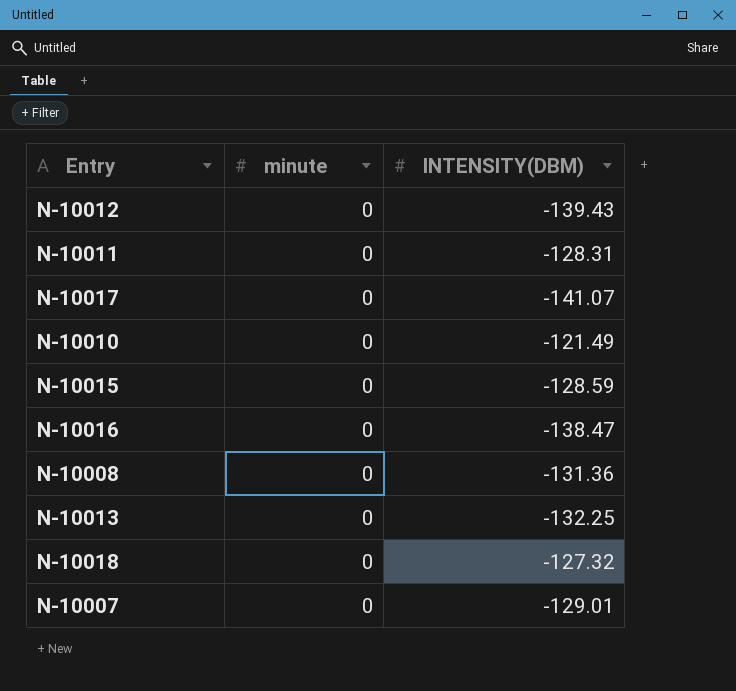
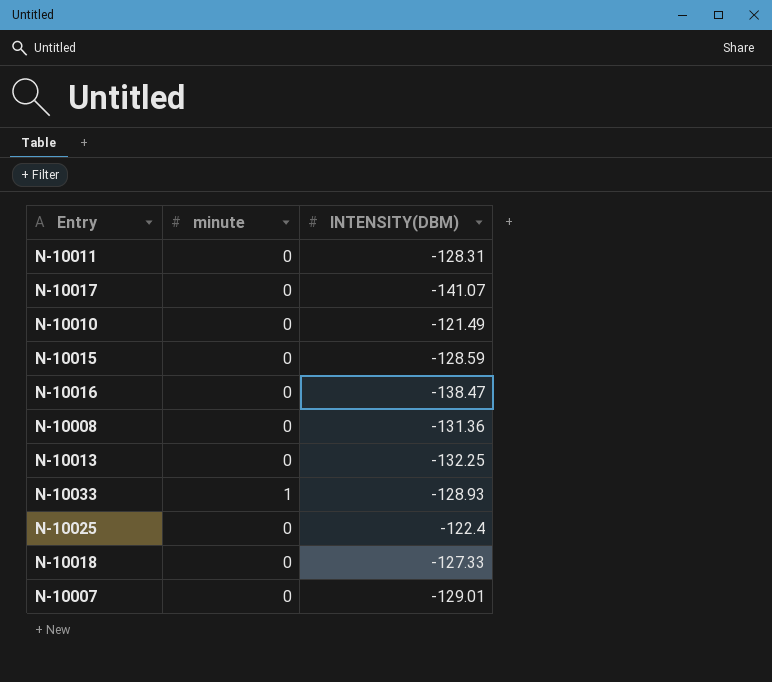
row N-10012: 0 | -139.43 -> none
row N-10033: none -> 1 | -128.93
row N-10025: none -> 0 | -122.4
N-10018 | INTENSITY(DBM): -127.32 -> -127.33

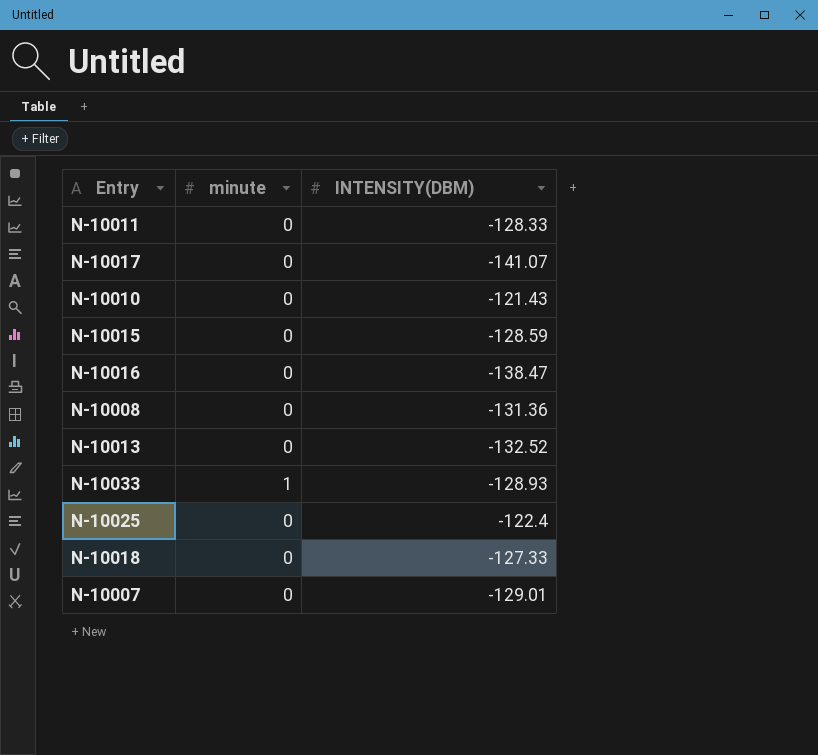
N-10011 | INTENSITY(DBM): -128.31 -> -128.33
N-10010 | INTENSITY(DBM): -121.49 -> -121.43
N-10013 | INTENSITY(DBM): -132.25 -> -132.52

